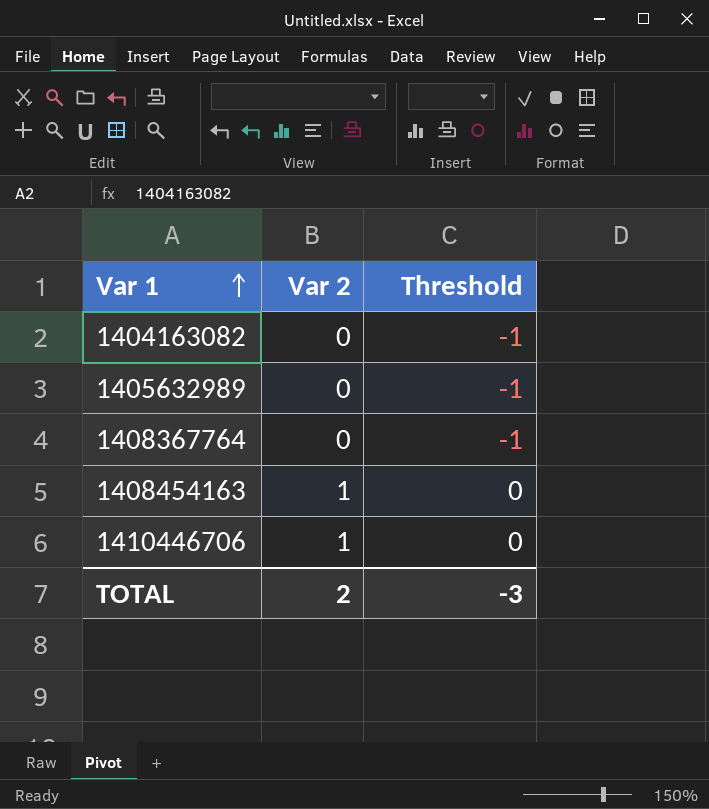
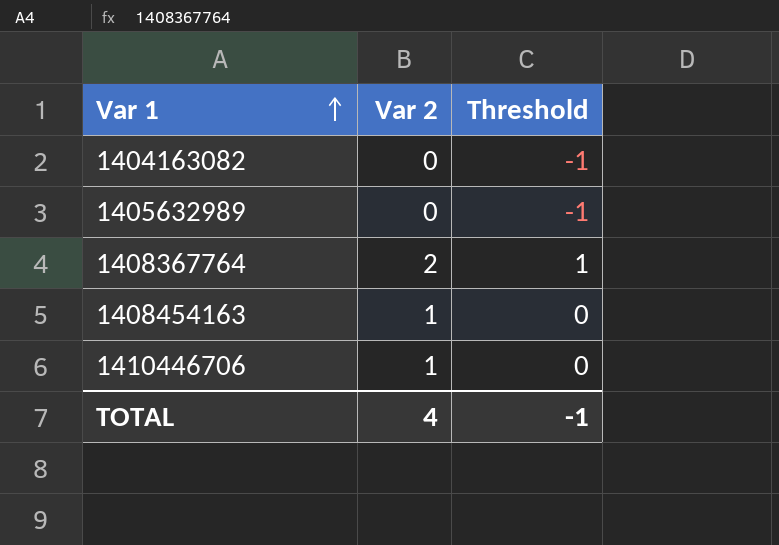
1408367764 | Var 2: 0 -> 2
1408367764 | Threshold: -1 -> 1
TOTAL | Var 2: 2 -> 4
TOTAL | Threshold: -3 -> -1

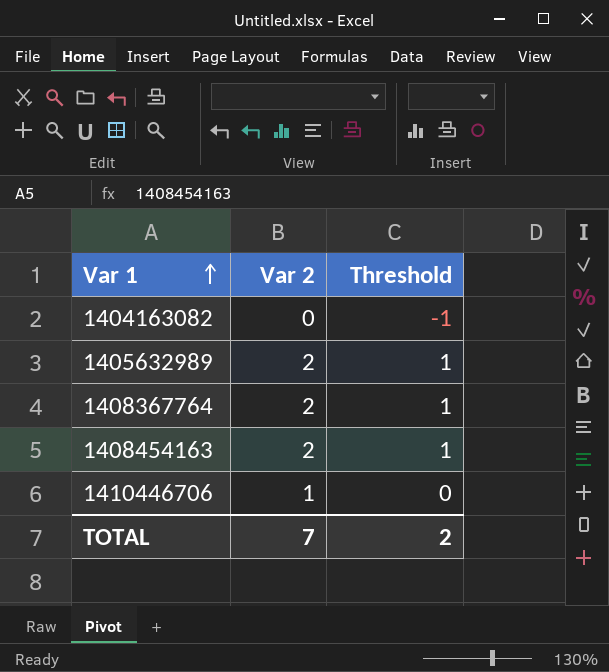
1405632989 | Var 2: 0 -> 2
1405632989 | Threshold: -1 -> 1
1408454163 | Var 2: 1 -> 2
1408454163 | Threshold: 0 -> 1
TOTAL | Var 2: 4 -> 7
TOTAL | Threshold: -1 -> 2

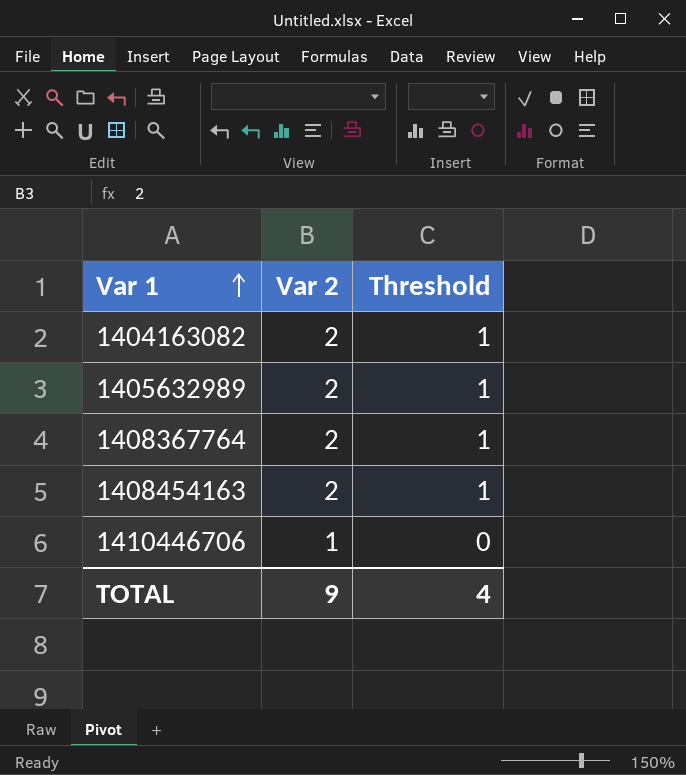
1404163082 | Var 2: 0 -> 2
1404163082 | Threshold: -1 -> 1
TOTAL | Var 2: 7 -> 9
TOTAL | Threshold: 2 -> 4

